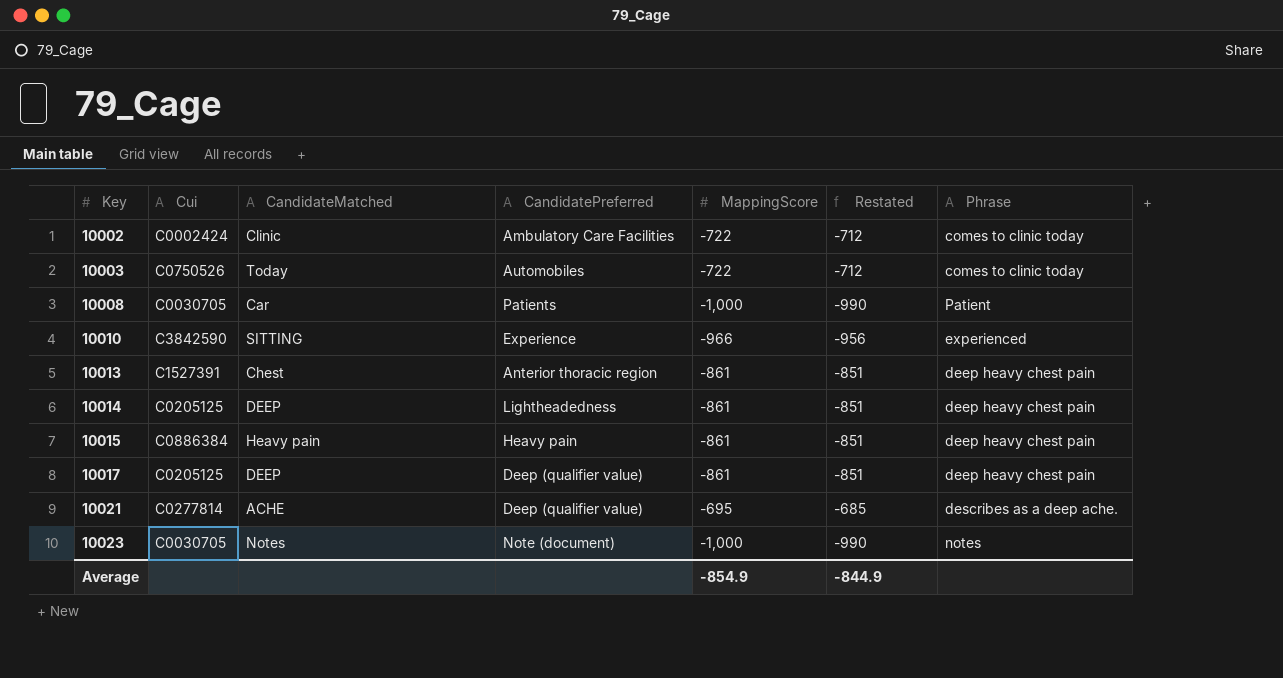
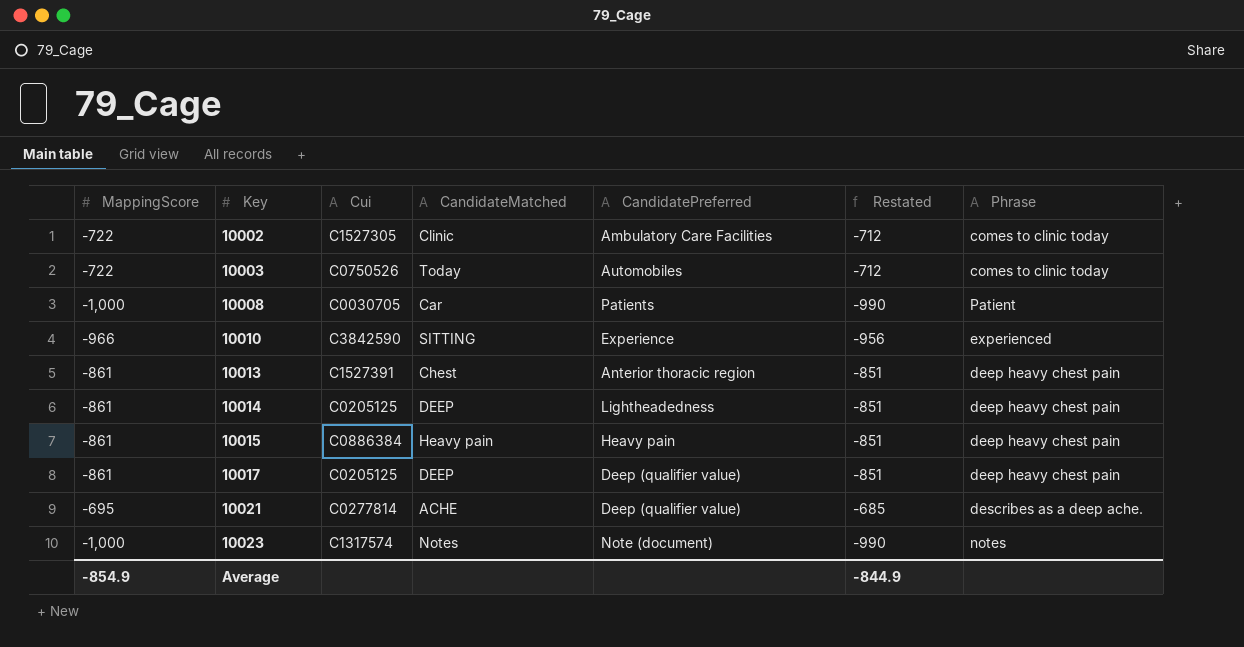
column MappingScore | position: 5 -> 1
10002 | Cui: C0002424 -> C1527305
10023 | Cui: C0030705 -> C1317574

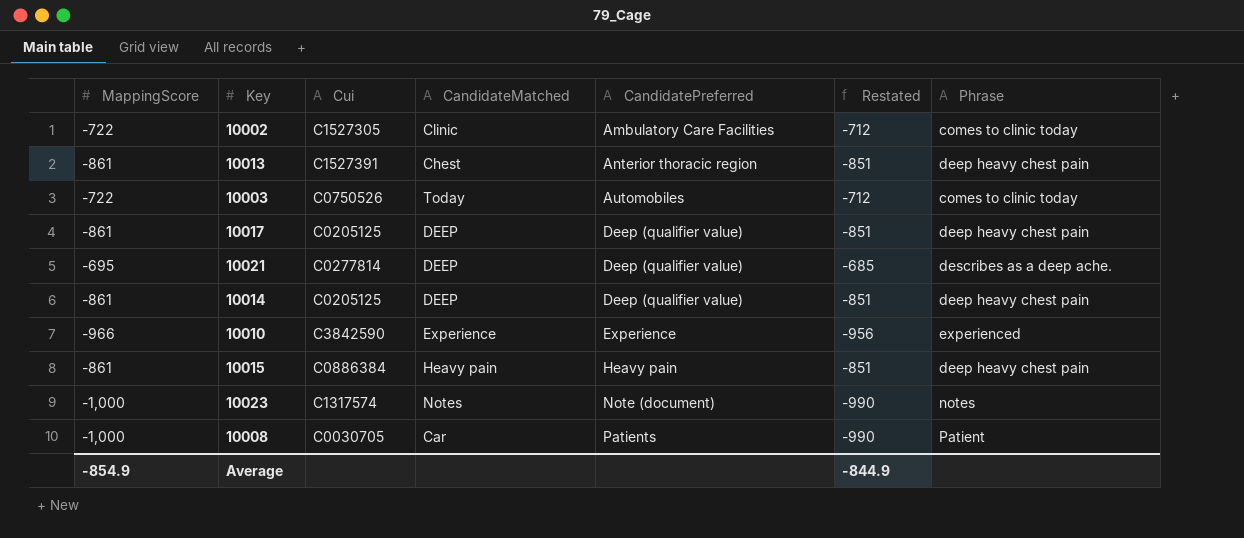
row order: Key ascending -> CandidatePreferred ascending
10021 | CandidateMatched: ACHE -> DEEP
10014 | CandidatePreferred: Lightheadedness -> Deep (qualifier value)
10010 | CandidateMatched: SITTING -> Experience

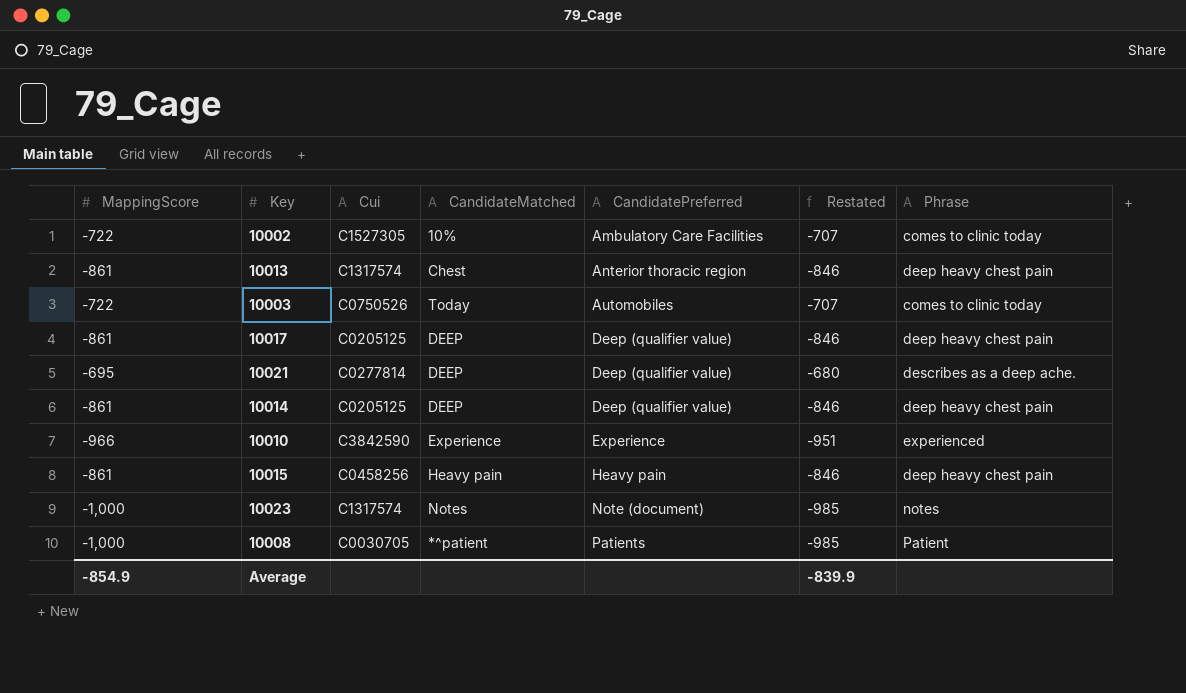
column Restated | formula: [MappingScore] + 10 -> [MappingScore] + 15
10002 | CandidateMatched: Clinic -> 10%
10013 | Cui: C1527391 -> C1317574
10015 | Cui: C0886384 -> C0458256
10008 | CandidateMatched: Car -> *^patient
Average | Restated: -844.9 -> -839.9

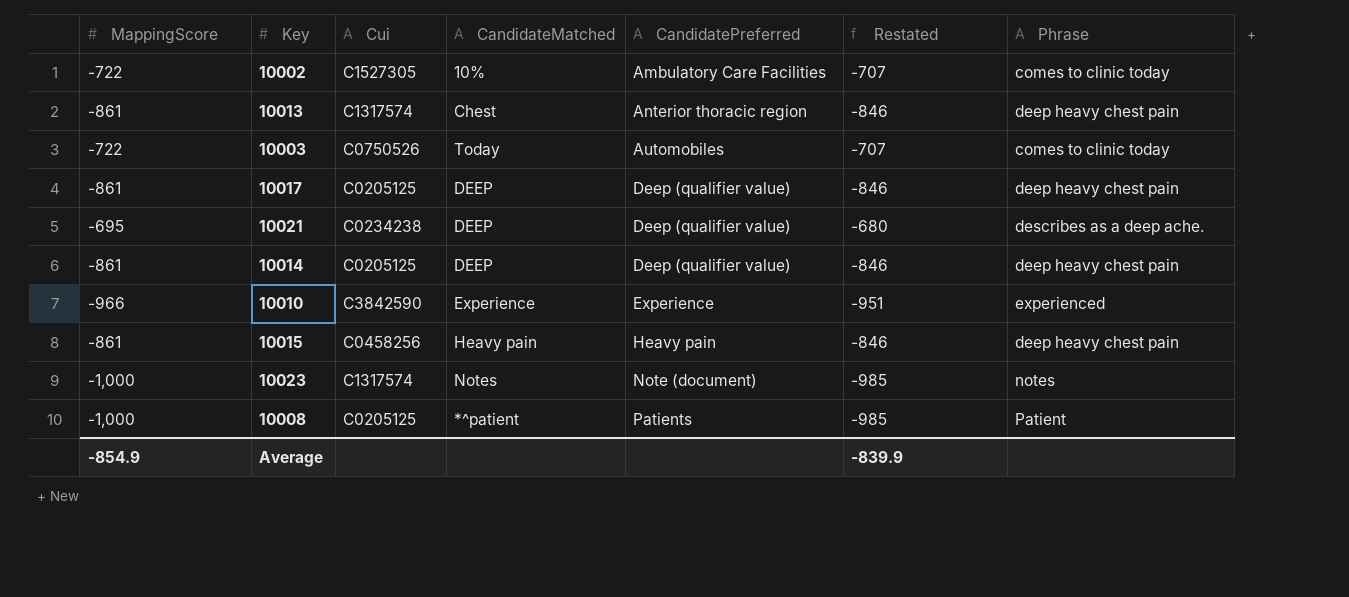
10021 | Cui: C0277814 -> C0234238
10008 | Cui: C0030705 -> C0205125

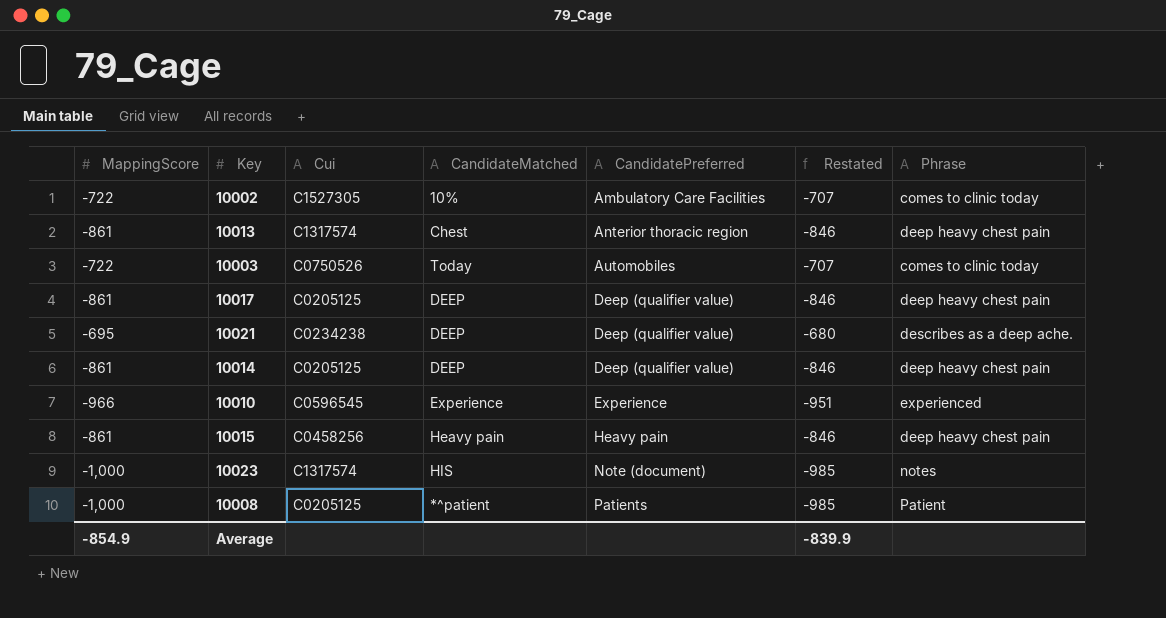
10010 | Cui: C3842590 -> C0596545
10023 | CandidateMatched: Notes -> HIS

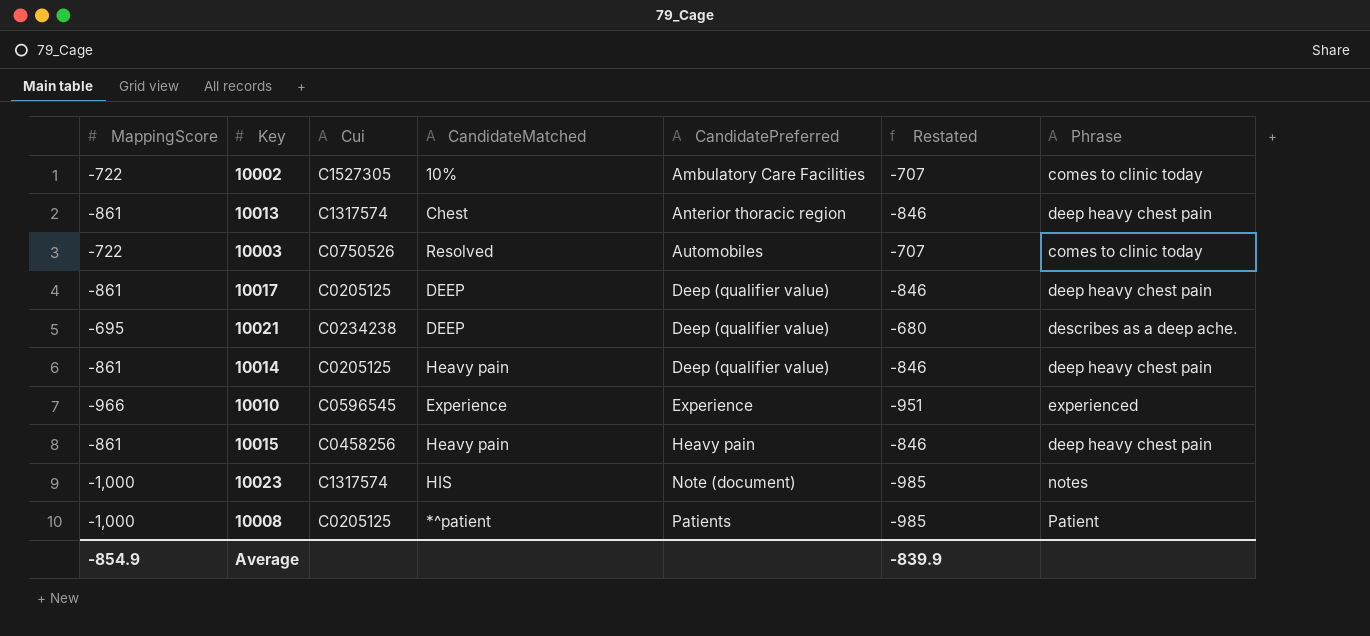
10003 | CandidateMatched: Today -> Resolved
10014 | CandidateMatched: DEEP -> Heavy pain

